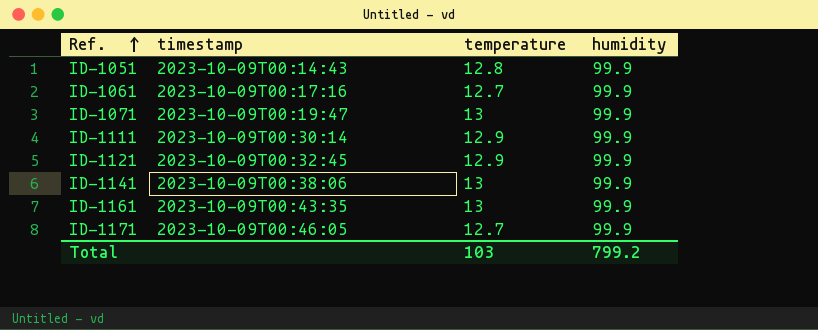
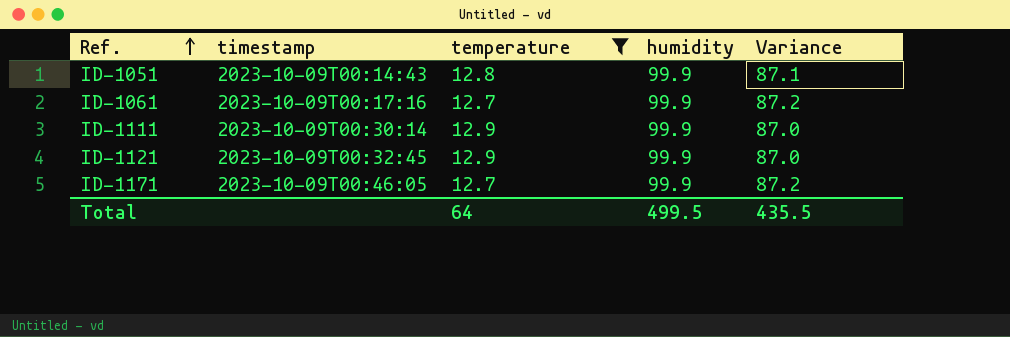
filter: none -> temperature != 13
column Variance | formula: none -> [humidity] - [temperature]
Total | temperature: 103 -> 64
Total | humidity: 799.2 -> 499.5

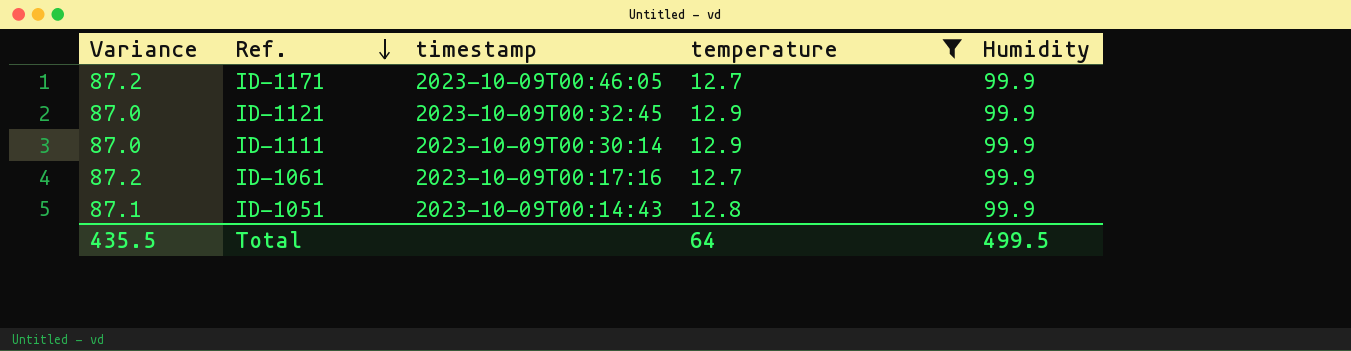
row order: Ref. ascending -> Ref. descending
column Variance | position: 5 -> 1
column name: humidity -> Humidity

